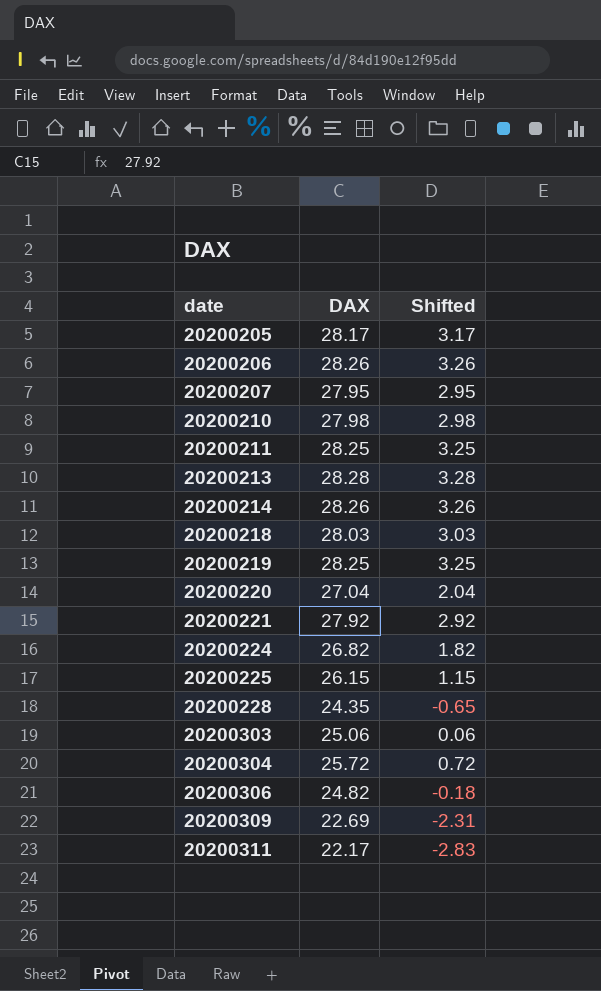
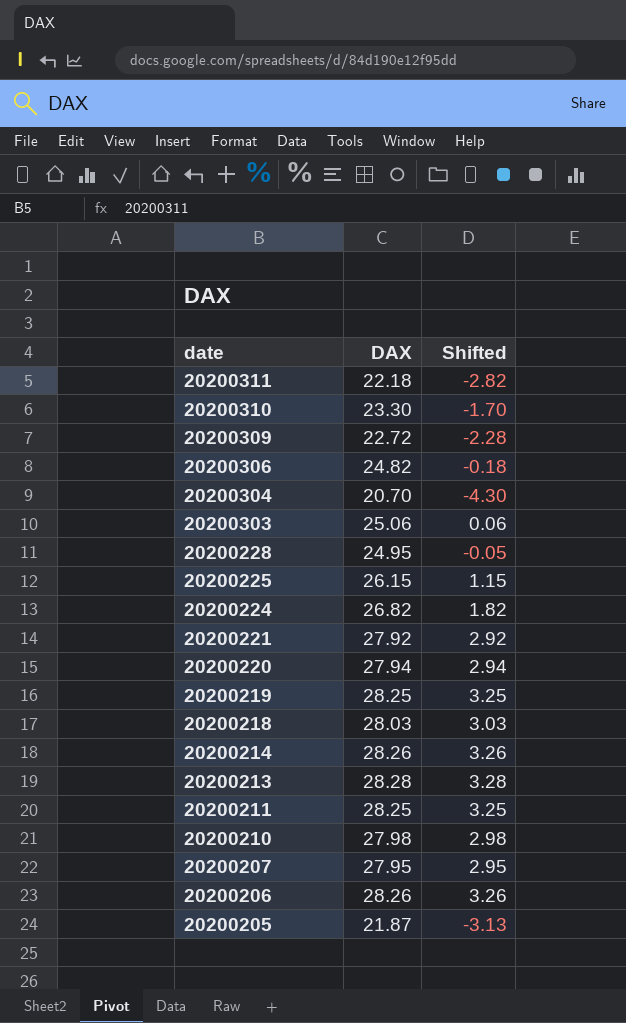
row order: date ascending -> date descending
20200311 | DAX: 22.17 -> 22.18
20200311 | Shifted: -2.83 -> -2.82
row 20200310: none -> 23.30 | -1.70
20200309 | DAX: 22.69 -> 22.72
20200309 | Shifted: -2.31 -> -2.28
20200304 | DAX: 25.72 -> 20.70
20200304 | Shifted: 0.72 -> -4.30
20200228 | DAX: 24.35 -> 24.95
20200228 | Shifted: -0.65 -> -0.05
20200220 | DAX: 27.04 -> 27.94
20200220 | Shifted: 2.04 -> 2.94
20200205 | DAX: 28.17 -> 21.87
20200205 | Shifted: 3.17 -> -3.13

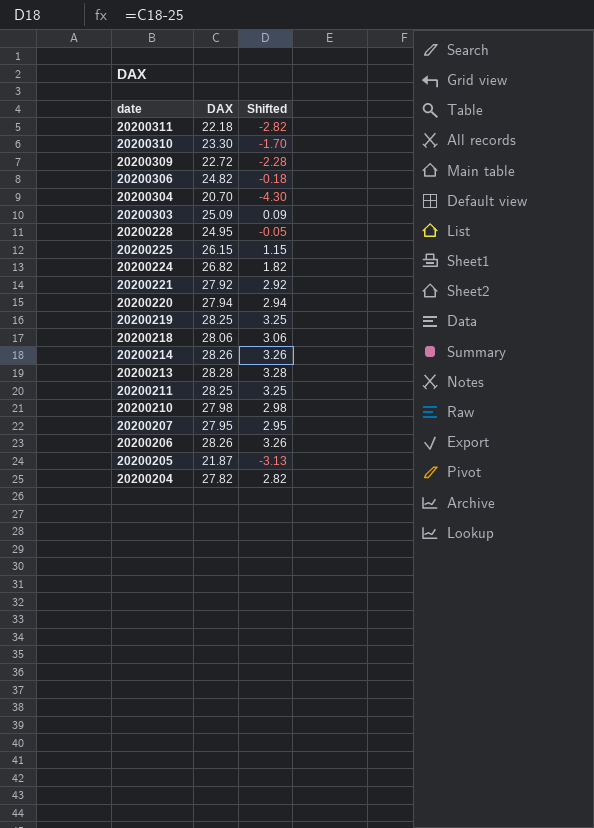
20200303 | DAX: 25.06 -> 25.09
20200303 | Shifted: 0.06 -> 0.09
20200218 | DAX: 28.03 -> 28.06
20200218 | Shifted: 3.03 -> 3.06
row 20200204: none -> 27.82 | 2.82

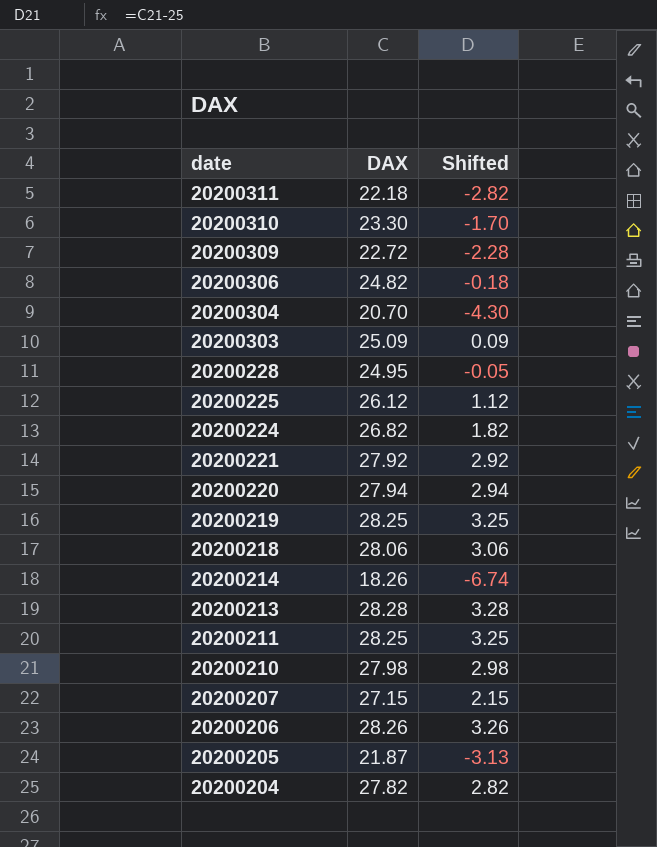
20200225 | DAX: 26.15 -> 26.12
20200225 | Shifted: 1.15 -> 1.12
20200214 | DAX: 28.26 -> 18.26
20200214 | Shifted: 3.26 -> -6.74
20200207 | DAX: 27.95 -> 27.15
20200207 | Shifted: 2.95 -> 2.15

